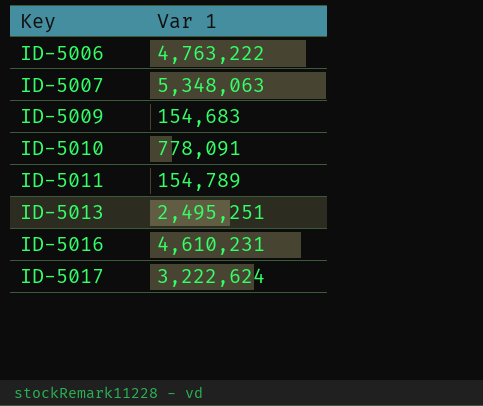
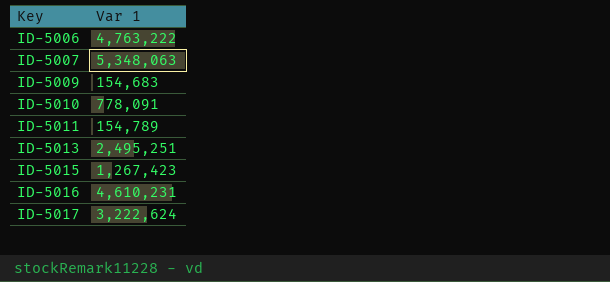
row ID-5015: none -> 1,267,423

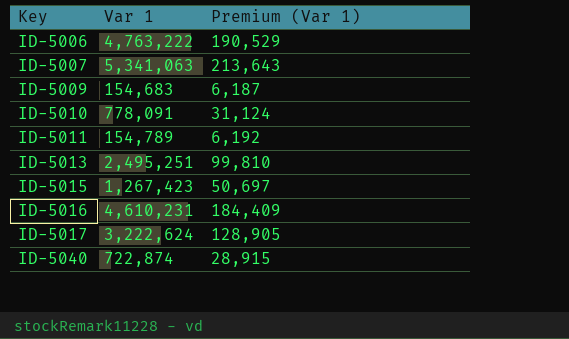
column Premium (Var 1) | formula: none -> [Var 1] * 0.04
ID-5007 | Var 1: 5,348,063 -> 5,341,063
row ID-5040: none -> 722,874 | 28,915

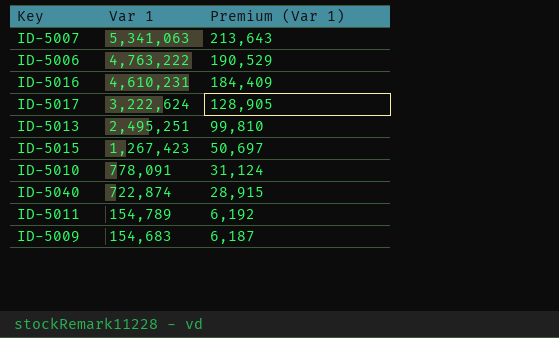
row order: Key ascending -> Var 1 descending

